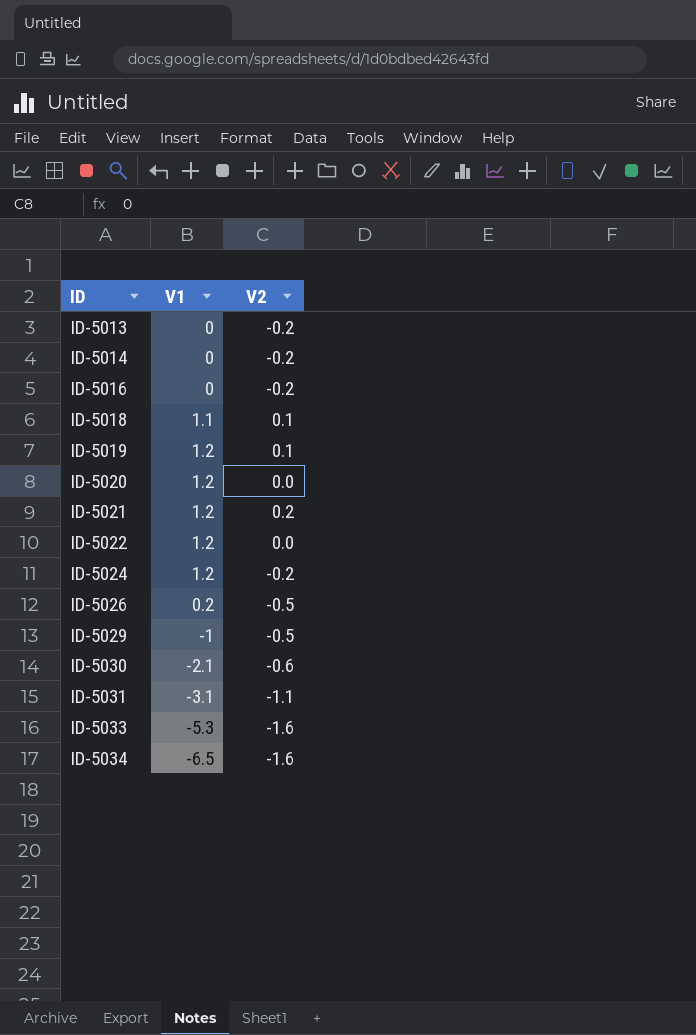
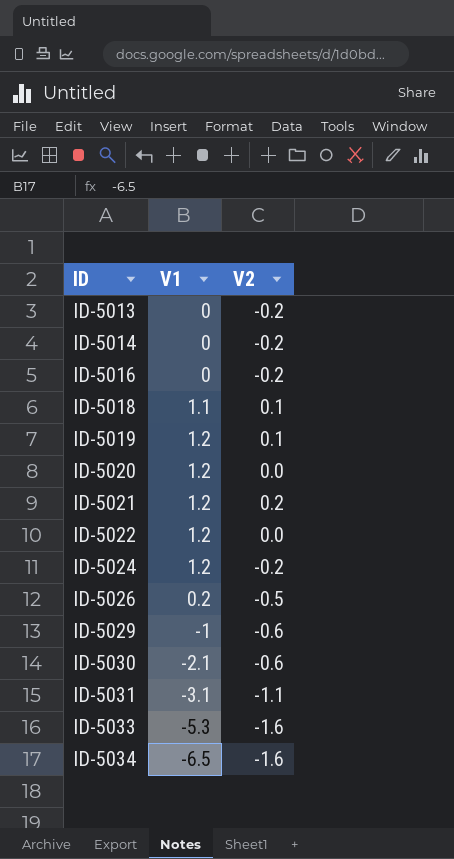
ID-5029 | V2: -0.5 -> -0.6

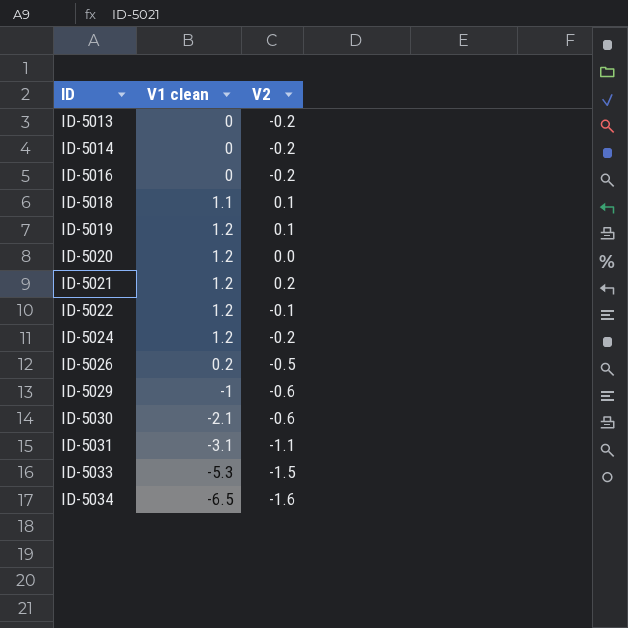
column name: V1 -> V1 clean
ID-5022 | V2: 0.0 -> -0.1
ID-5033 | V2: -1.6 -> -1.5

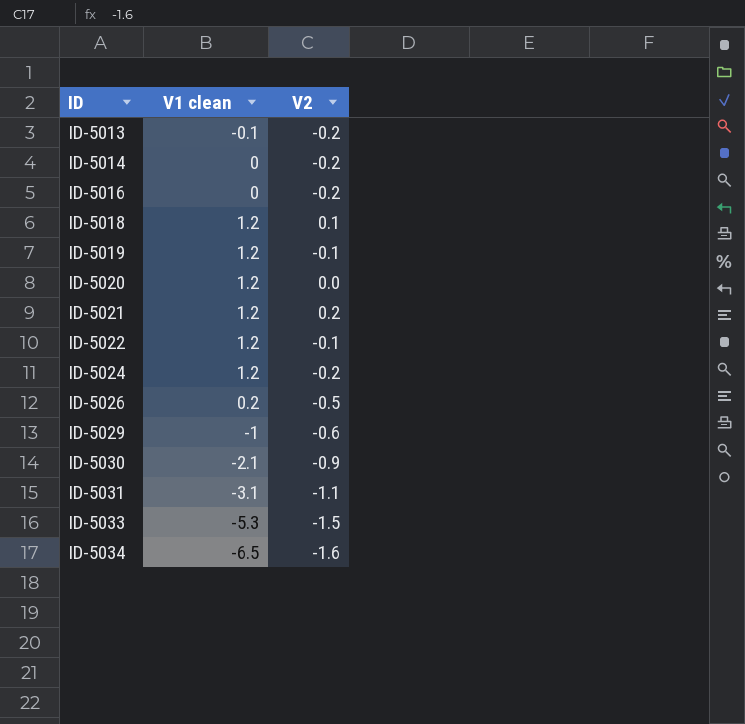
ID-5013 | V1 clean: 0 -> -0.1
ID-5018 | V1 clean: 1.1 -> 1.2
ID-5019 | V2: 0.1 -> -0.1
ID-5030 | V2: -0.6 -> -0.9

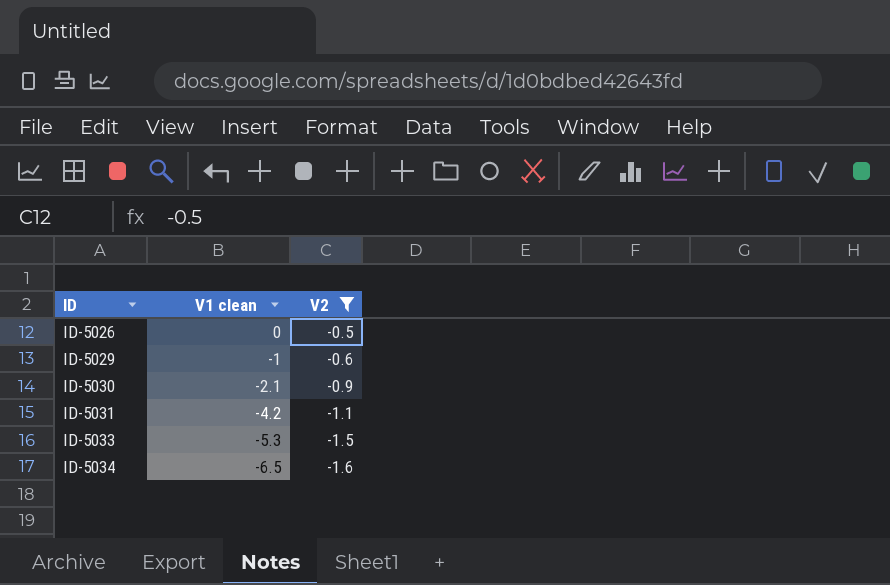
filter: none -> V2 <= -0.5
ID-5026 | V1 clean: 0.2 -> 0
ID-5031 | V1 clean: -3.1 -> -4.2

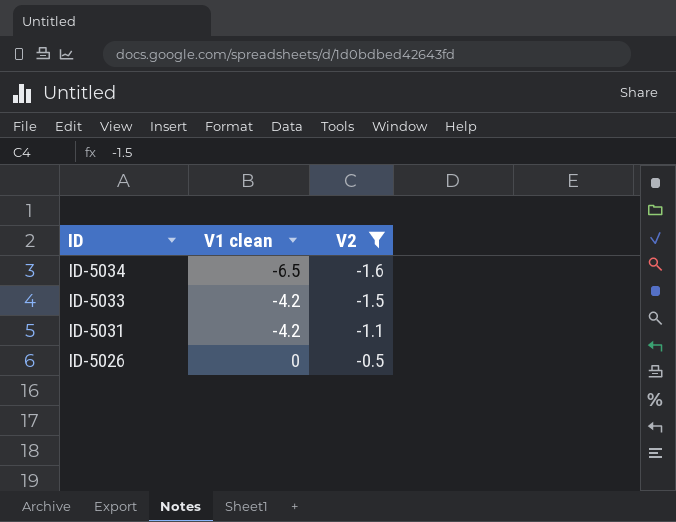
row order: ID ascending -> ID descending
row ID-5029: -1 | -0.6 -> none
row ID-5030: -2.1 | -0.9 -> none
ID-5033 | V1 clean: -5.3 -> -4.2

